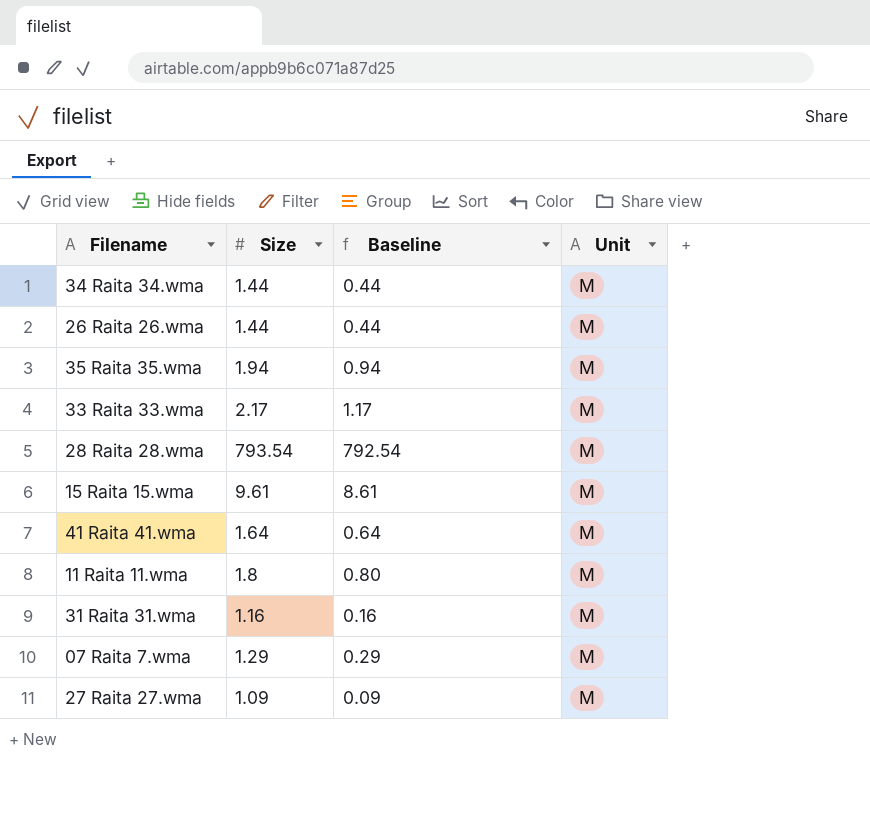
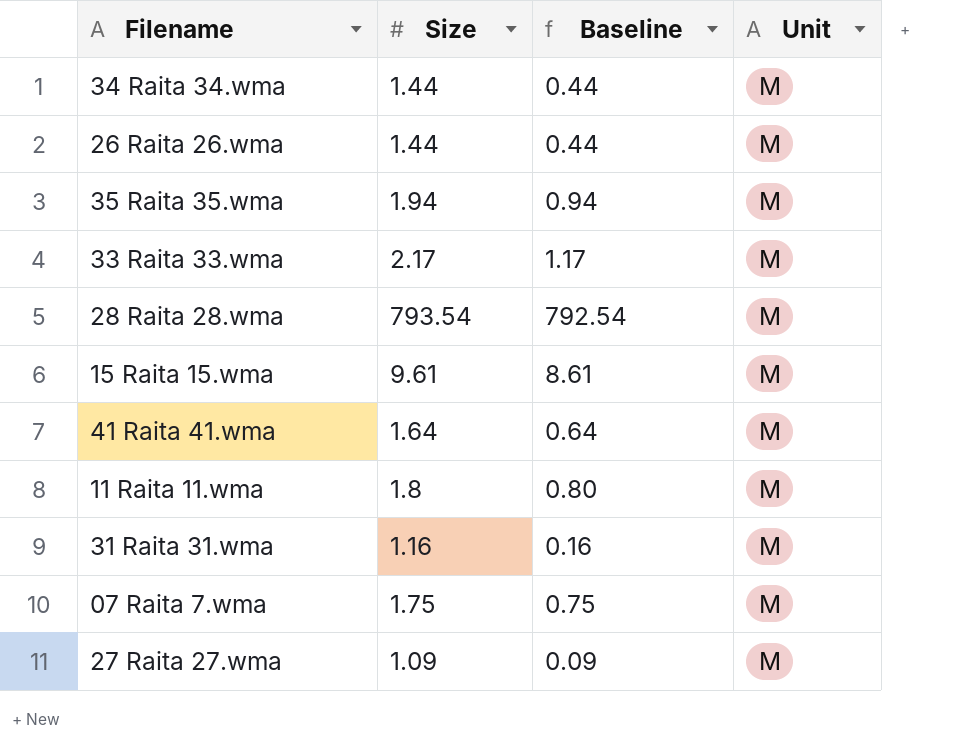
07 Raita 7.wma | Size: 1.29 -> 1.75
07 Raita 7.wma | Baseline: 0.29 -> 0.75

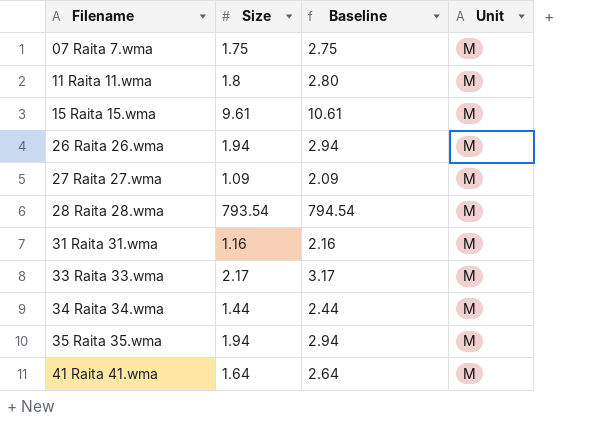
row order: none -> Filename ascending
column Baseline | formula: [Size] - 1 -> [Size] + 1
26 Raita 26.wma | Size: 1.44 -> 1.94

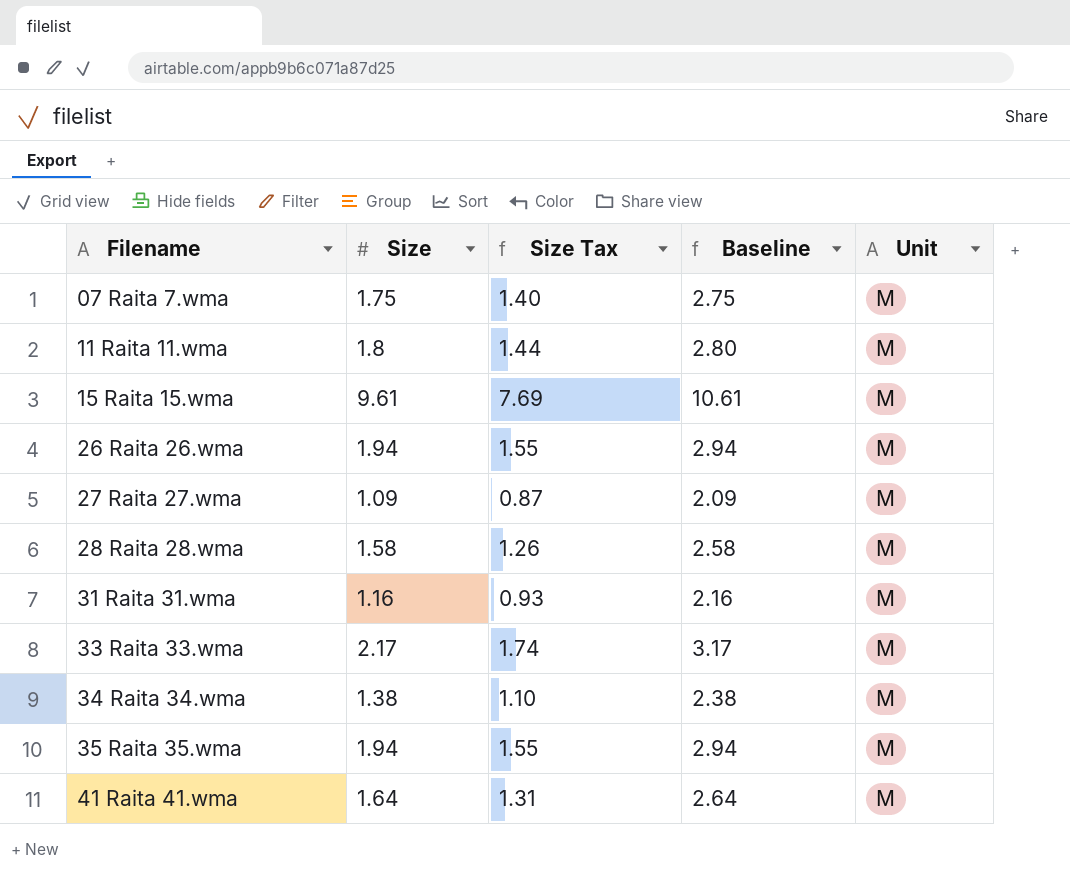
column Size Tax | formula: none -> [Size] * 0.8
28 Raita 28.wma | Size: 793.54 -> 1.58
28 Raita 28.wma | Baseline: 794.54 -> 2.58
34 Raita 34.wma | Size: 1.44 -> 1.38
34 Raita 34.wma | Baseline: 2.44 -> 2.38

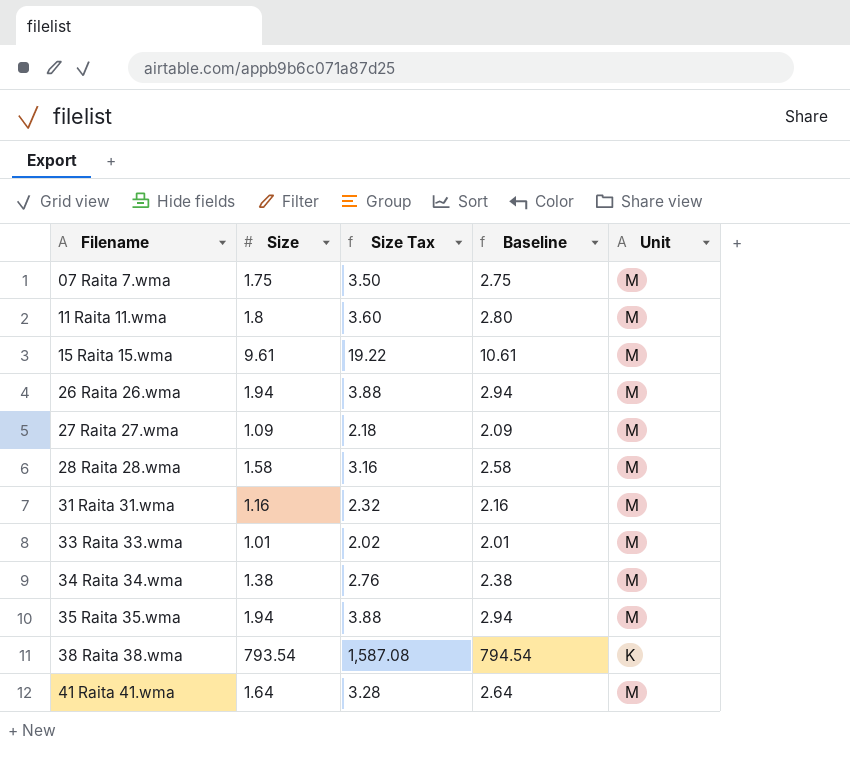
column Size Tax | formula: [Size] * 0.8 -> [Size] * 2
33 Raita 33.wma | Size: 2.17 -> 1.01
33 Raita 33.wma | Baseline: 3.17 -> 2.01
row 38 Raita 38.wma: none -> 793.54 | 1,587.08 | 794.54 | K

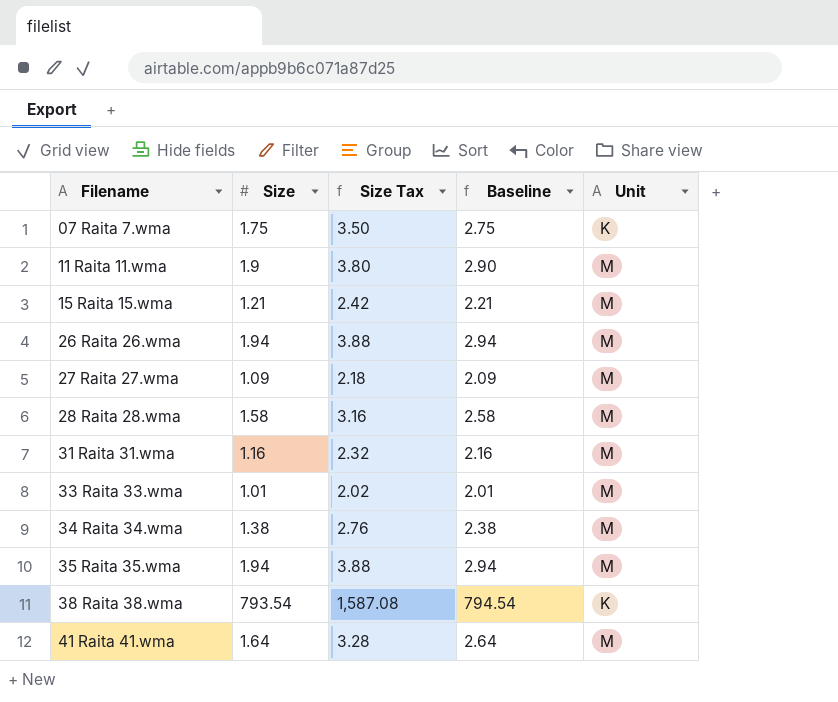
07 Raita 7.wma | Unit: M -> K
11 Raita 11.wma | Size: 1.8 -> 1.9
11 Raita 11.wma | Size Tax: 3.60 -> 3.80
11 Raita 11.wma | Baseline: 2.80 -> 2.90
15 Raita 15.wma | Size: 9.61 -> 1.21
15 Raita 15.wma | Size Tax: 19.22 -> 2.42
15 Raita 15.wma | Baseline: 10.61 -> 2.21

